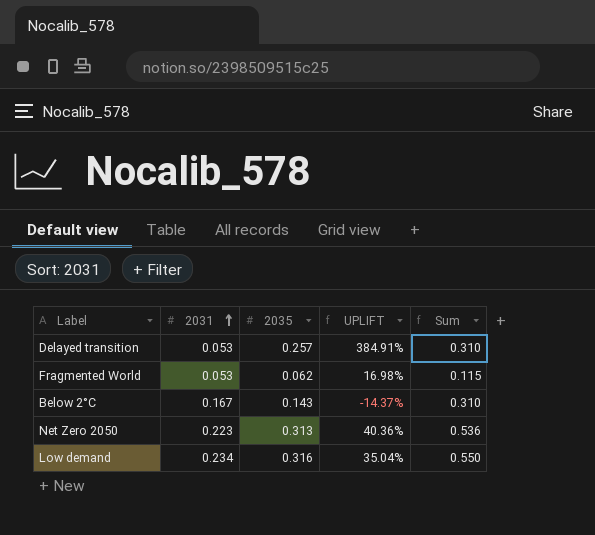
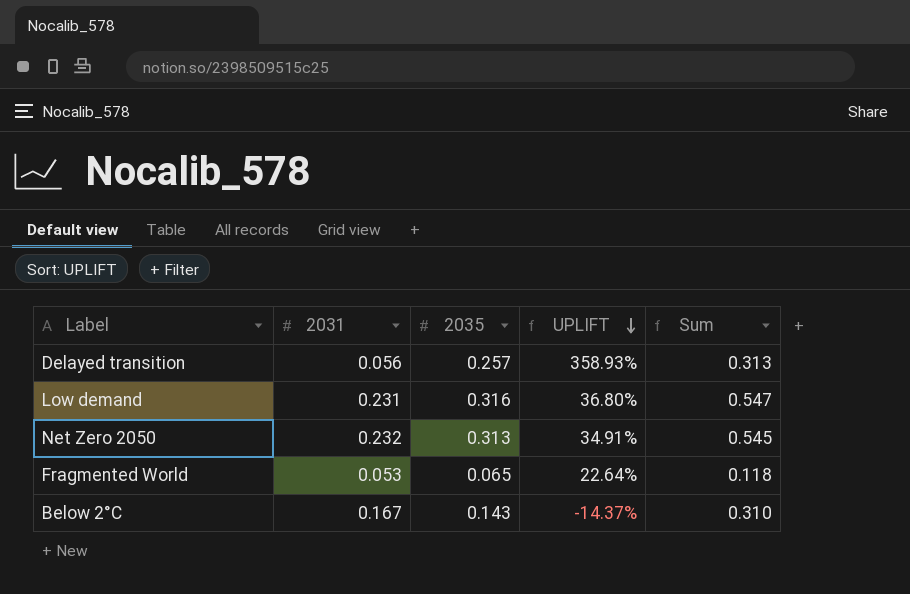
row order: 2031 ascending -> UPLIFT descending
Delayed transition | 2031: 0.053 -> 0.056
Delayed transition | UPLIFT: 384.91% -> 358.93%
Delayed transition | Sum: 0.310 -> 0.313
Low demand | 2031: 0.234 -> 0.231
Low demand | UPLIFT: 35.04% -> 36.80%
Low demand | Sum: 0.550 -> 0.547
Net Zero 2050 | 2031: 0.223 -> 0.232
Net Zero 2050 | UPLIFT: 40.36% -> 34.91%
Net Zero 2050 | Sum: 0.536 -> 0.545
Fragmented World | 2035: 0.062 -> 0.065
Fragmented World | UPLIFT: 16.98% -> 22.64%
Fragmented World | Sum: 0.115 -> 0.118

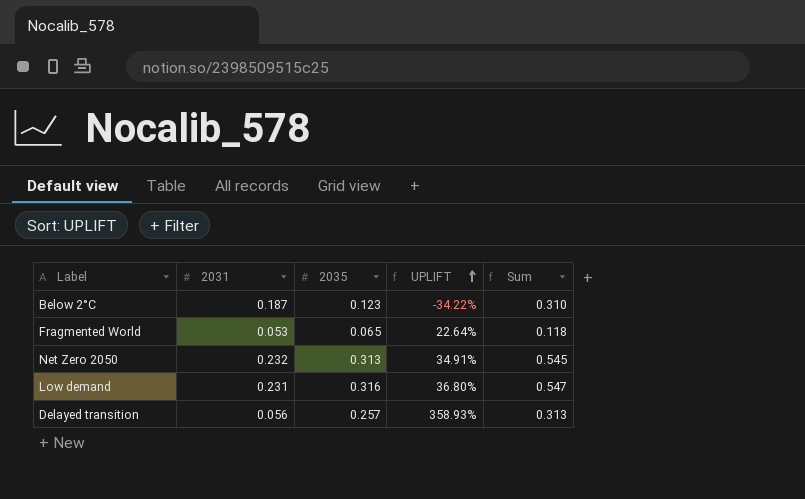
row order: UPLIFT descending -> UPLIFT ascending
Below 2°C | 2031: 0.167 -> 0.187
Below 2°C | 2035: 0.143 -> 0.123
Below 2°C | UPLIFT: -14.37% -> -34.22%

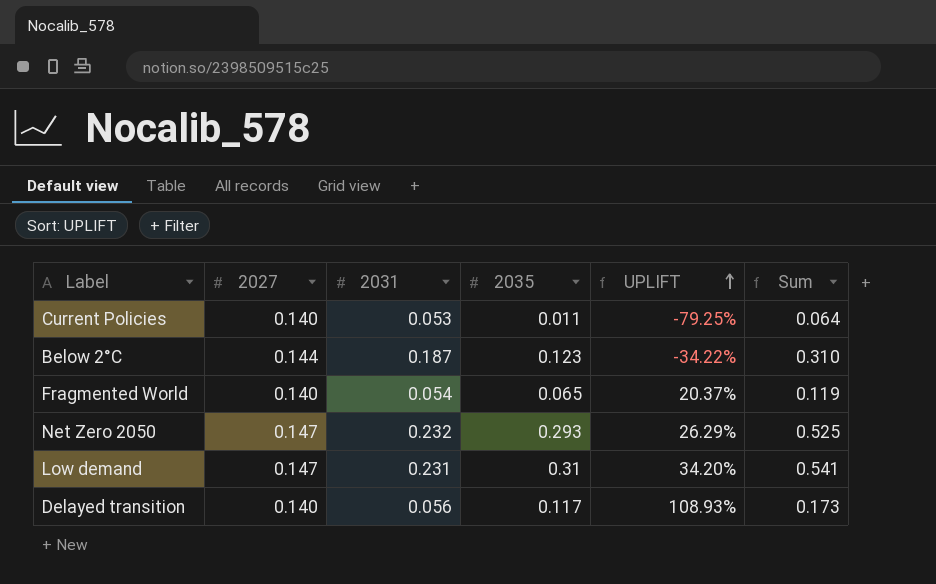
column 2027 | position: none -> 2
row Current Policies: none -> 0.140 | 0.053 | 0.011 | -79.25% | 0.064
Fragmented World | 2031: 0.053 -> 0.054
Fragmented World | UPLIFT: 22.64% -> 20.37%
Fragmented World | Sum: 0.118 -> 0.119
Net Zero 2050 | 2035: 0.313 -> 0.293
Net Zero 2050 | UPLIFT: 34.91% -> 26.29%
Net Zero 2050 | Sum: 0.545 -> 0.525
Low demand | 2035: 0.316 -> 0.31
Low demand | UPLIFT: 36.80% -> 34.20%
Low demand | Sum: 0.547 -> 0.541
Delayed transition | 2035: 0.257 -> 0.117
Delayed transition | UPLIFT: 358.93% -> 108.93%
Delayed transition | Sum: 0.313 -> 0.173

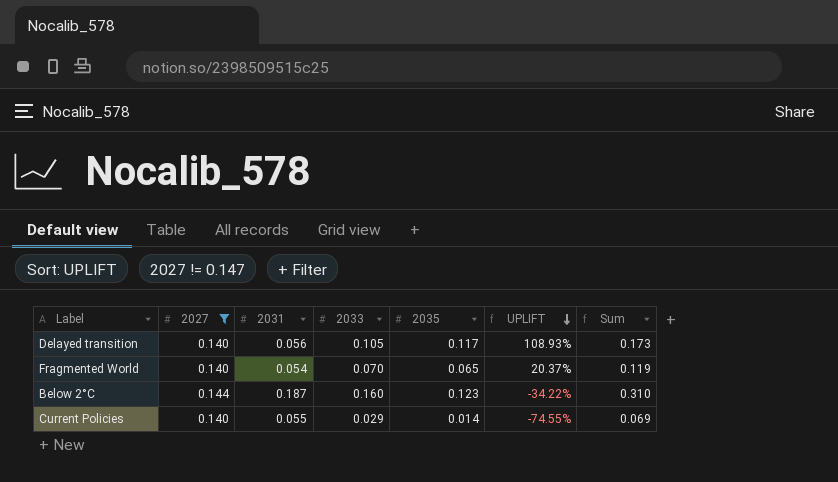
filter: none -> 2027 != 0.147
row order: UPLIFT ascending -> UPLIFT descending
column 2033 | position: none -> 4
Current Policies | 2031: 0.053 -> 0.055
Current Policies | 2035: 0.011 -> 0.014
Current Policies | UPLIFT: -79.25% -> -74.55%
Current Policies | Sum: 0.064 -> 0.069

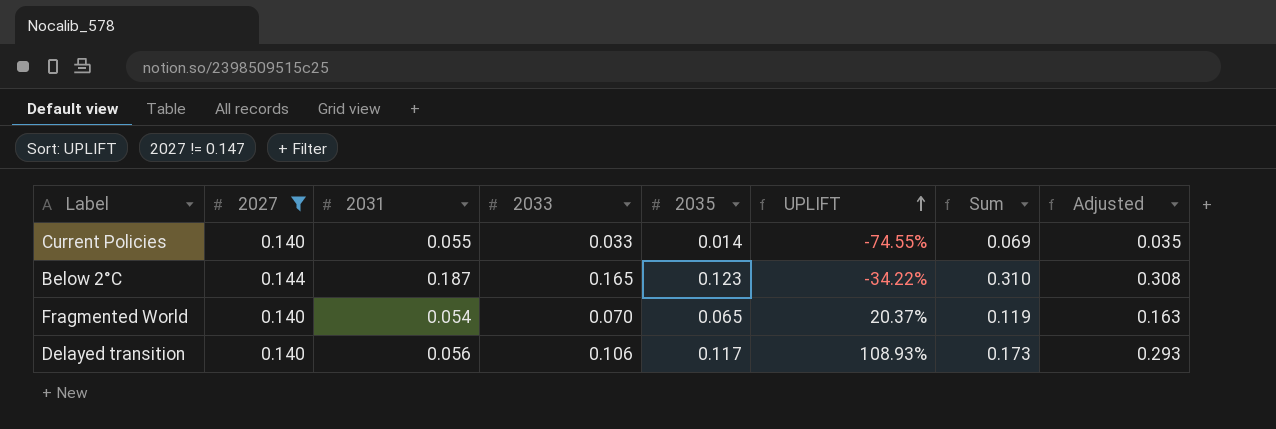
row order: UPLIFT descending -> UPLIFT ascending
column Adjusted | formula: none -> [2035] * 2.5
Current Policies | 2033: 0.029 -> 0.033
Below 2°C | 2033: 0.160 -> 0.165
Delayed transition | 2033: 0.105 -> 0.106

